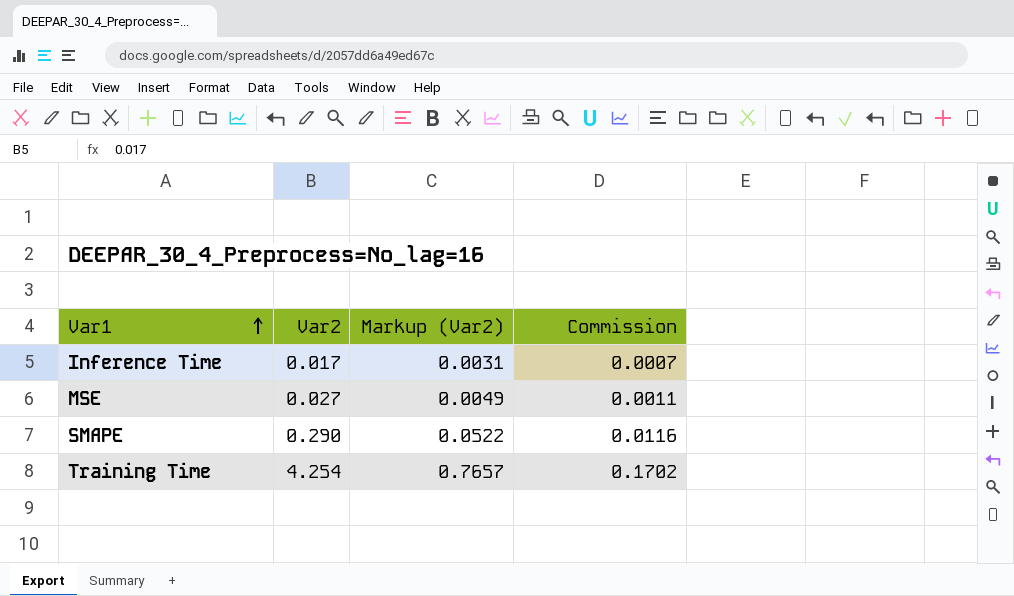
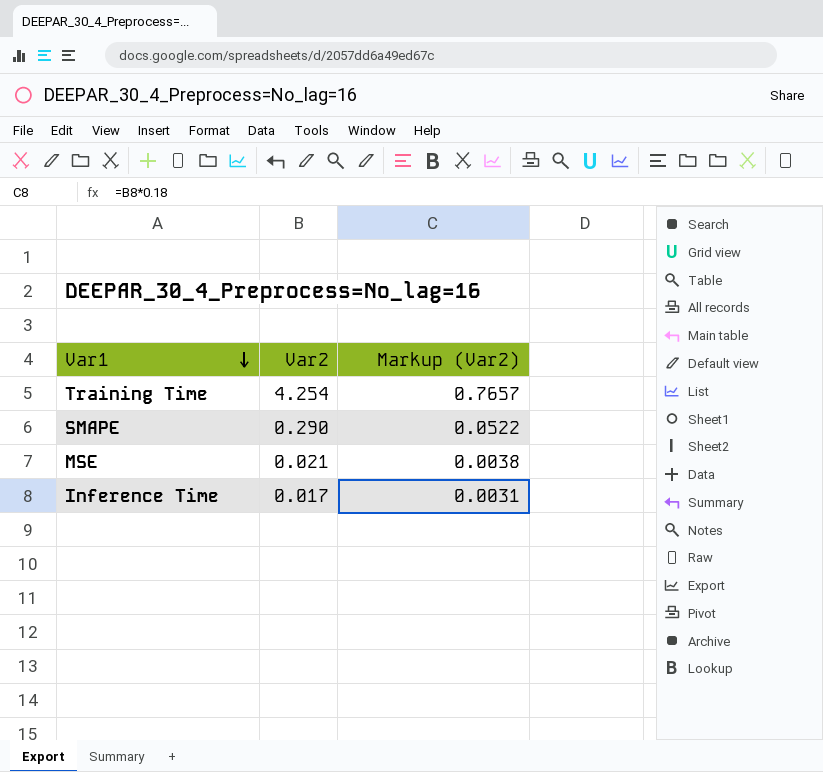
row order: Var1 ascending -> Var1 descending
column Commission | formula: [Var2] * 0.04 -> none
MSE | Var2: 0.027 -> 0.021
MSE | Markup (Var2): 0.0049 -> 0.0038

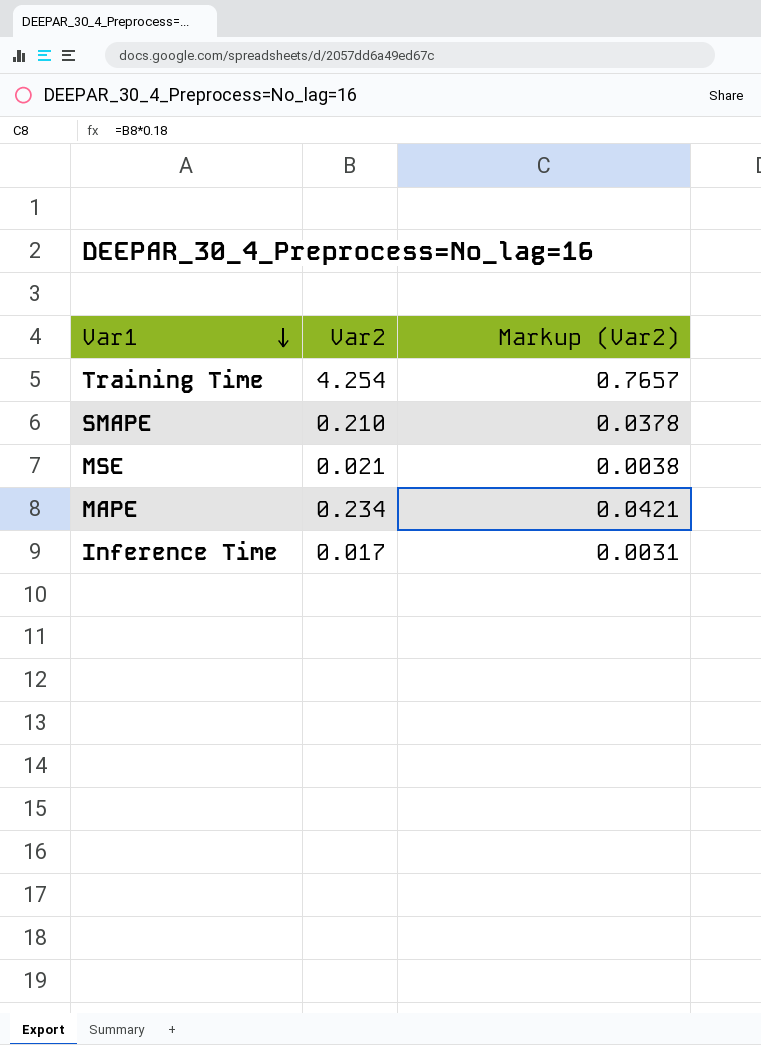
SMAPE | Var2: 0.290 -> 0.210
SMAPE | Markup (Var2): 0.0522 -> 0.0378
row MAPE: none -> 0.234 | 0.0421

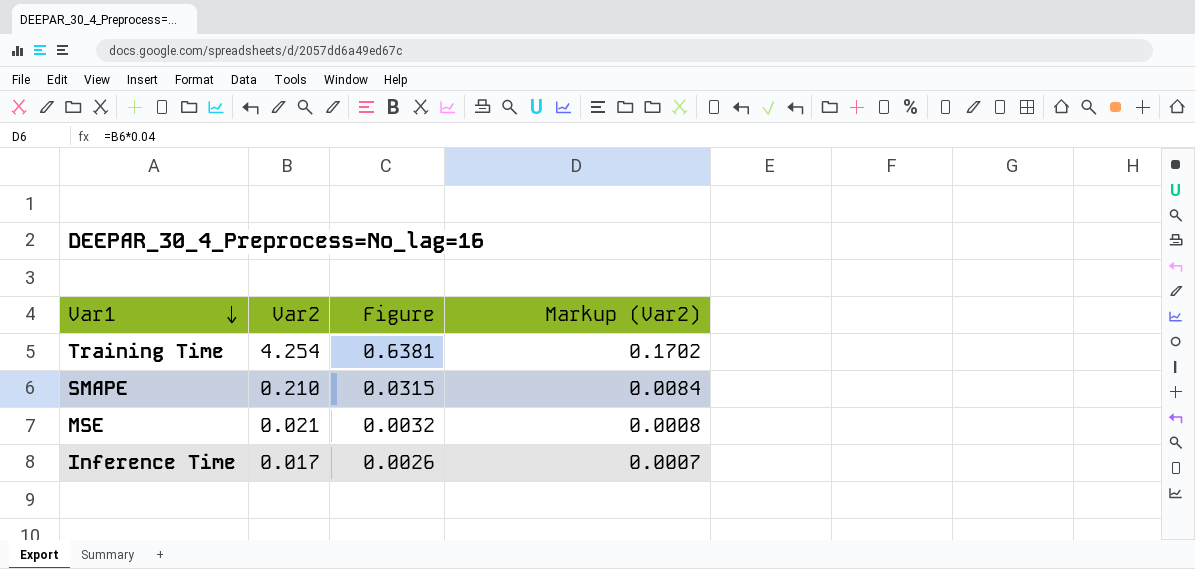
column Figure | formula: none -> [Var2] * 0.15
column Markup (Var2) | formula: [Var2] * 0.18 -> [Var2] * 0.04
row MAPE: 0.234 | 0.0421 -> none

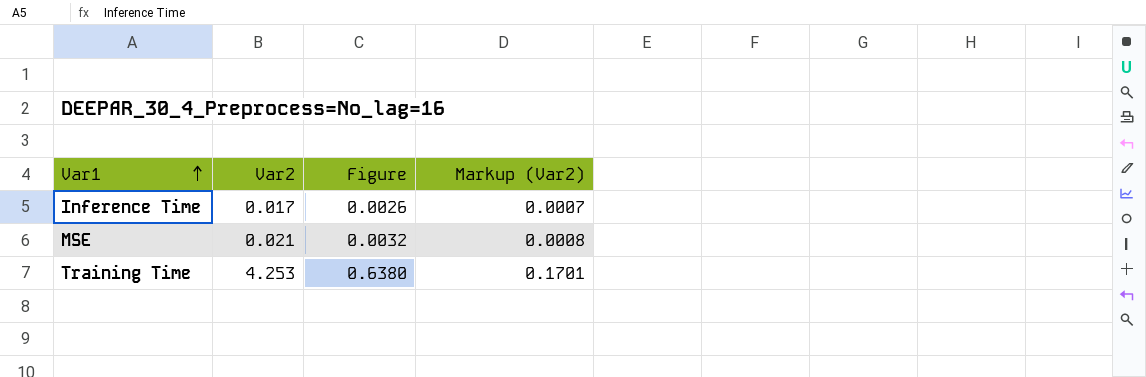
row order: Var1 descending -> Var1 ascending
row SMAPE: 0.210 | 0.0315 | 0.0084 -> none
Training Time | Var2: 4.254 -> 4.253
Training Time | Figure: 0.6381 -> 0.6380
Training Time | Markup (Var2): 0.1702 -> 0.1701

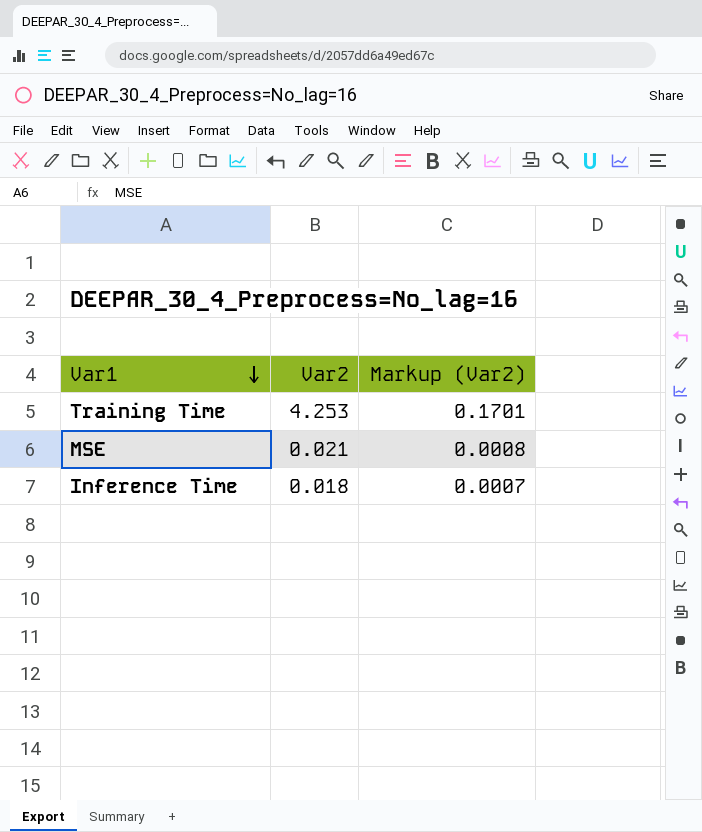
row order: Var1 ascending -> Var1 descending
column Figure | formula: [Var2] * 0.15 -> none
Inference Time | Var2: 0.017 -> 0.018

